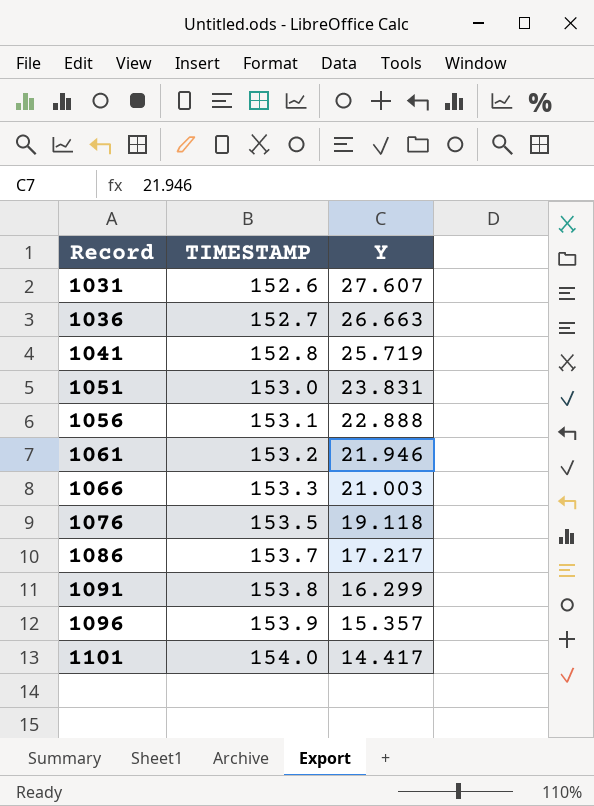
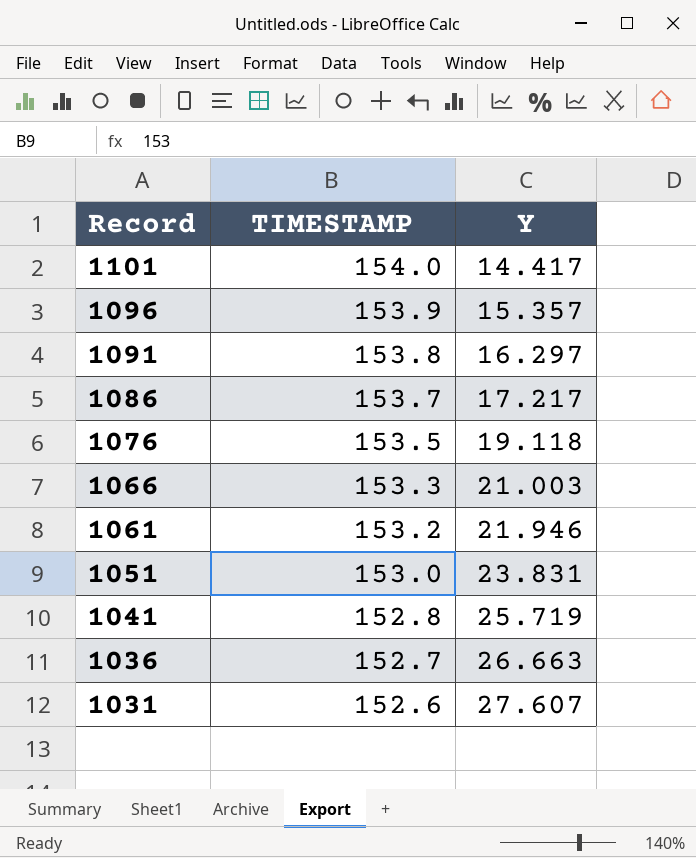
row order: Record ascending -> Record descending
row 1056: 153.1 | 22.888 -> none
1091 | Y: 16.299 -> 16.297

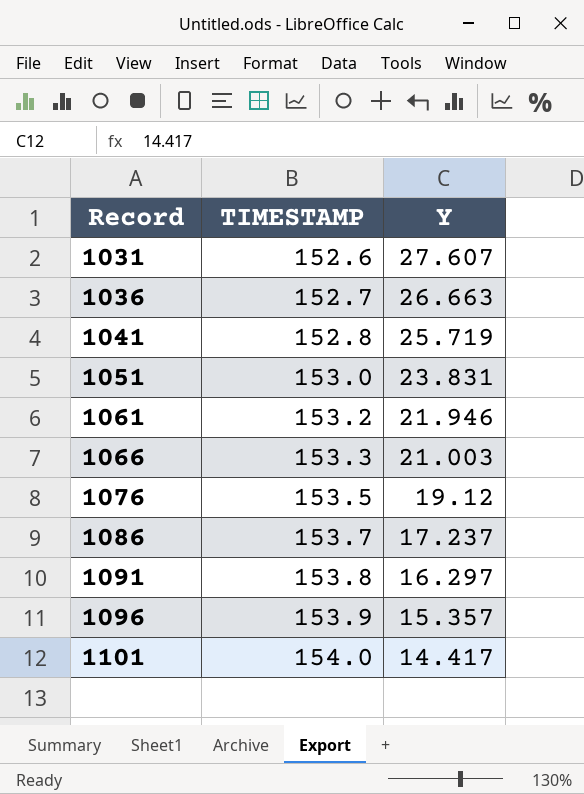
row order: Record descending -> Record ascending
1076 | Y: 19.118 -> 19.12
1086 | Y: 17.217 -> 17.237

